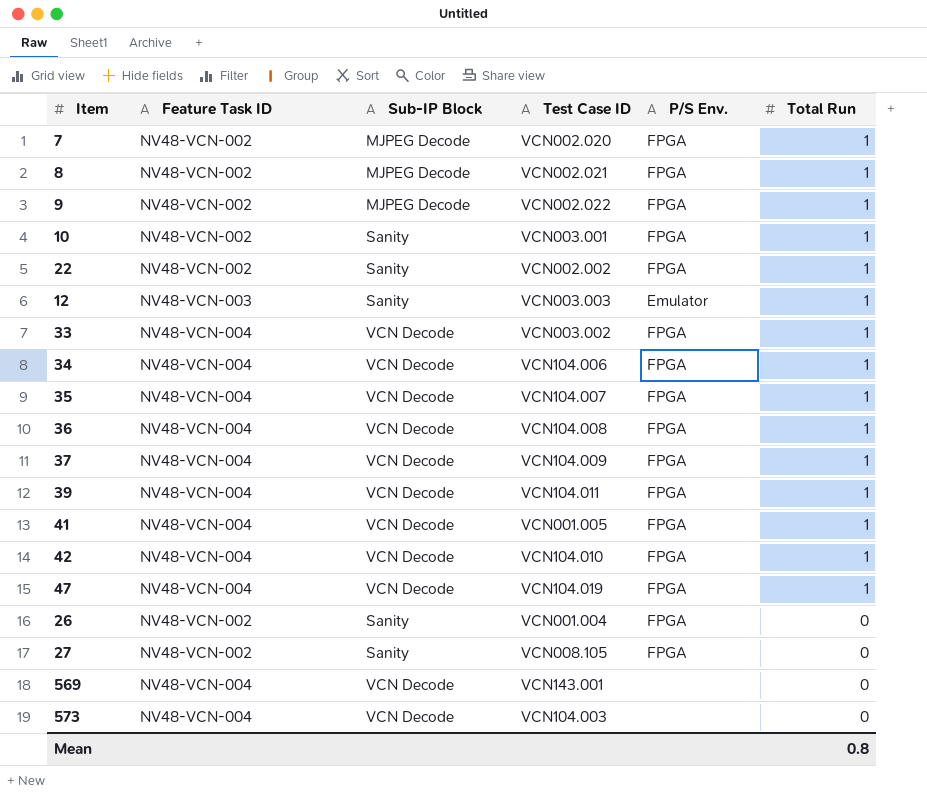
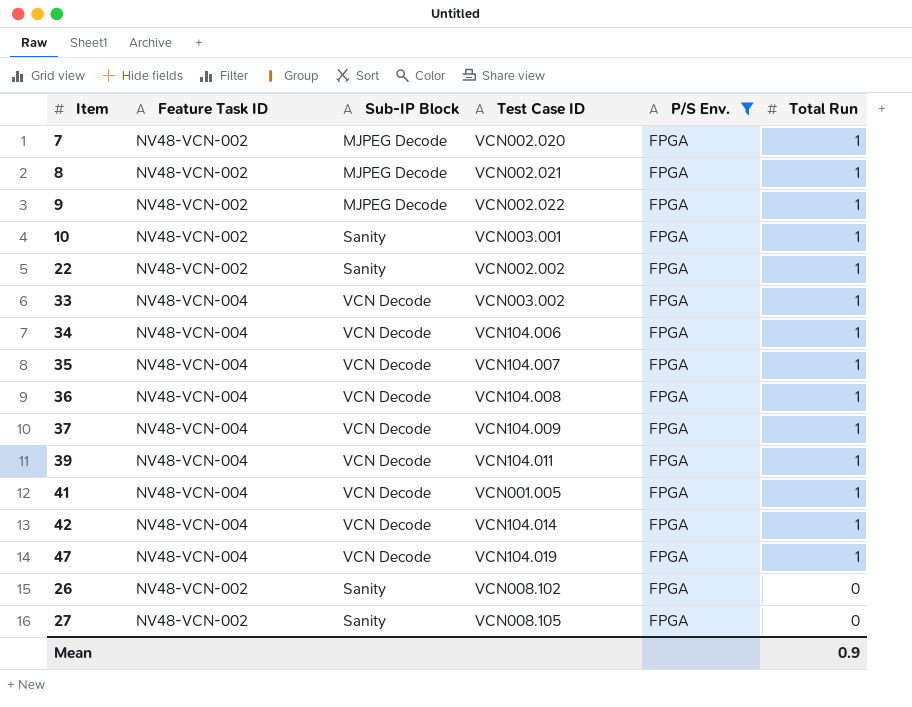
filter: none -> P/S Env. = FPGA
42 | Test Case ID: VCN104.010 -> VCN104.014
26 | Test Case ID: VCN001.004 -> VCN008.102
Mean | Total Run: 0.8 -> 0.9

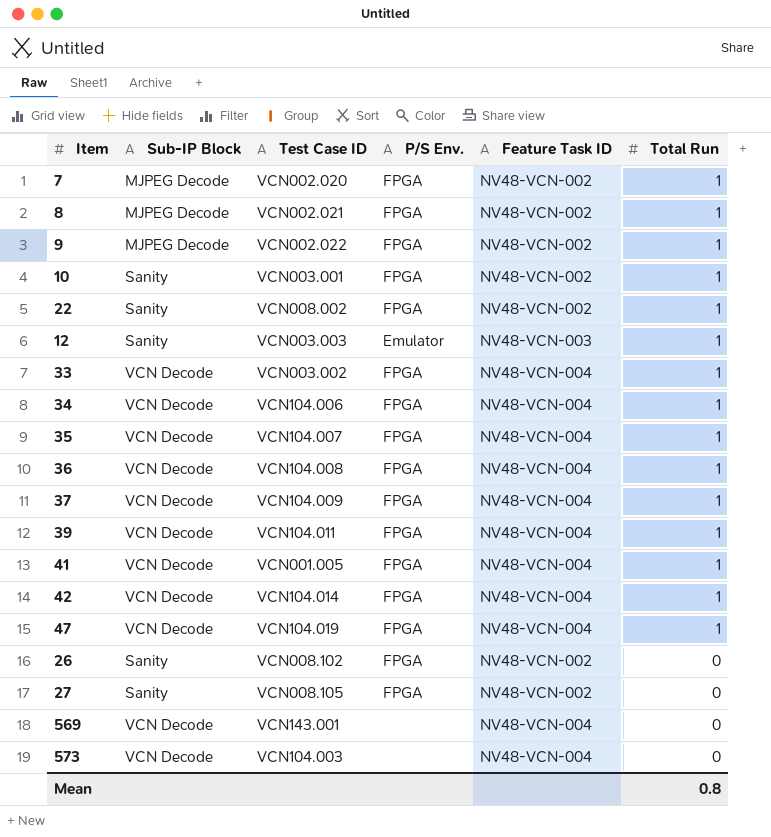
filter: P/S Env. = FPGA -> none
column Feature Task ID | position: 2 -> 5
22 | Test Case ID: VCN002.002 -> VCN008.002
Mean | Total Run: 0.9 -> 0.8

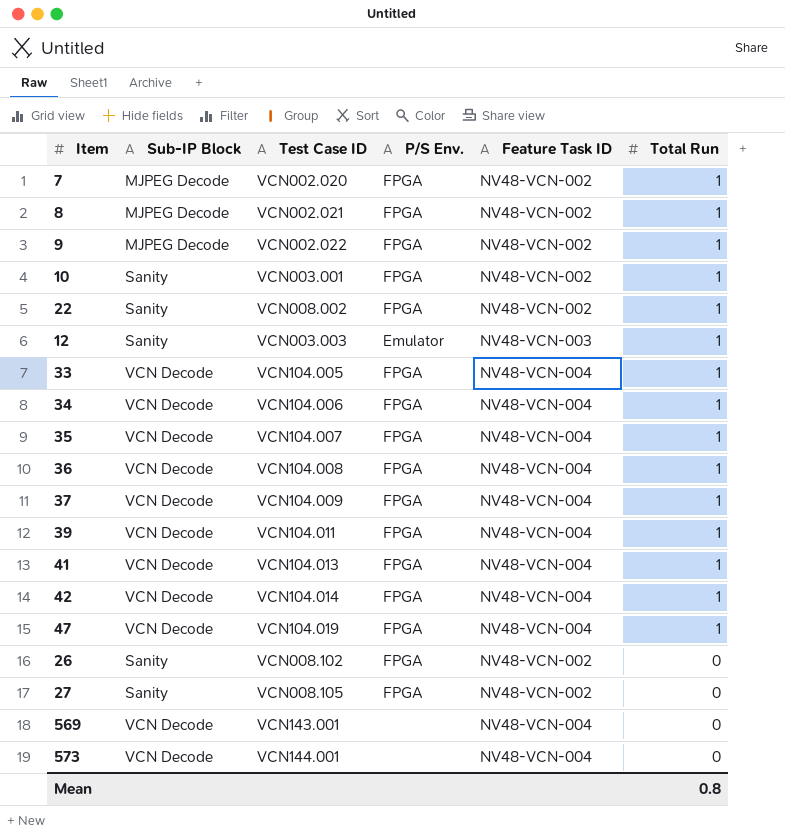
33 | Test Case ID: VCN003.002 -> VCN104.005
41 | Test Case ID: VCN001.005 -> VCN104.013
573 | Test Case ID: VCN104.003 -> VCN144.001

